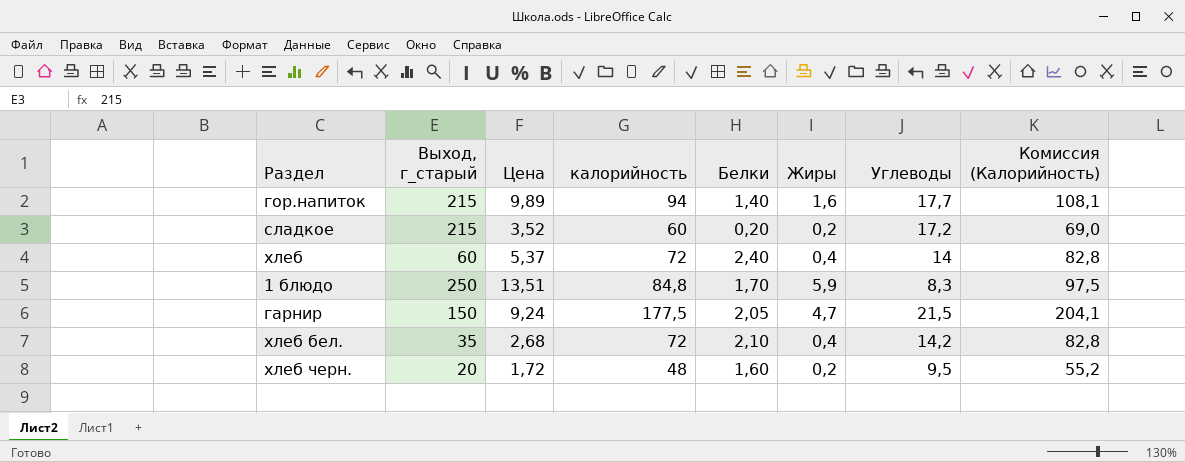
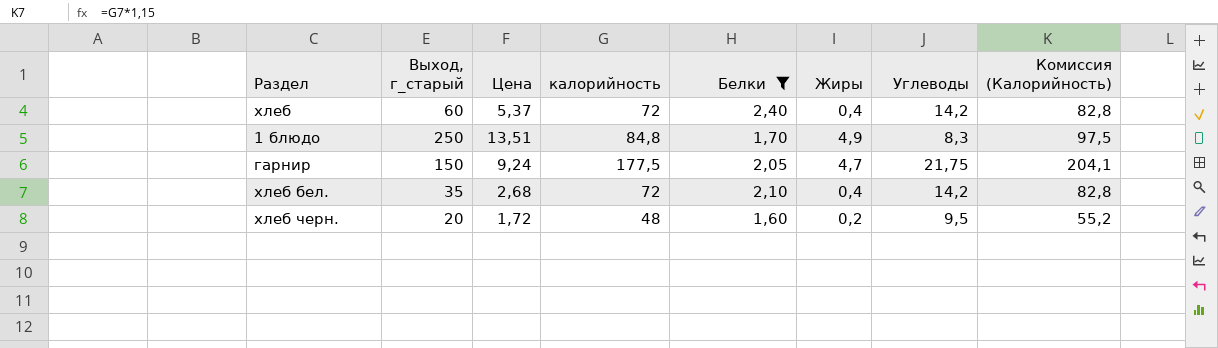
filter: none -> Белки >= 1,60
хлеб | Углеводы: 14 -> 14,2
1 блюдо | Жиры: 5,9 -> 4,9
гарнир | Углеводы: 21,5 -> 21,75

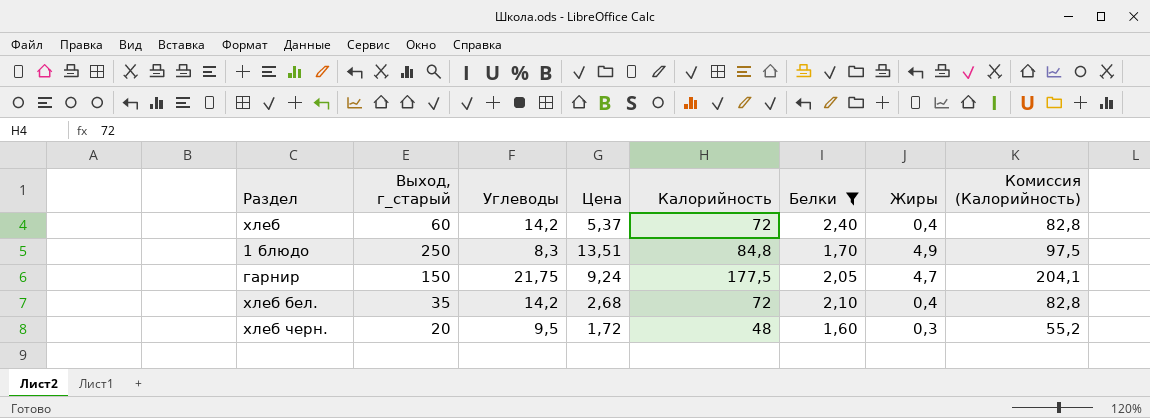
column Углеводы | position: 7 -> 3
column name: калорийность -> Калорийность
хлеб черн. | Жиры: 0,2 -> 0,3

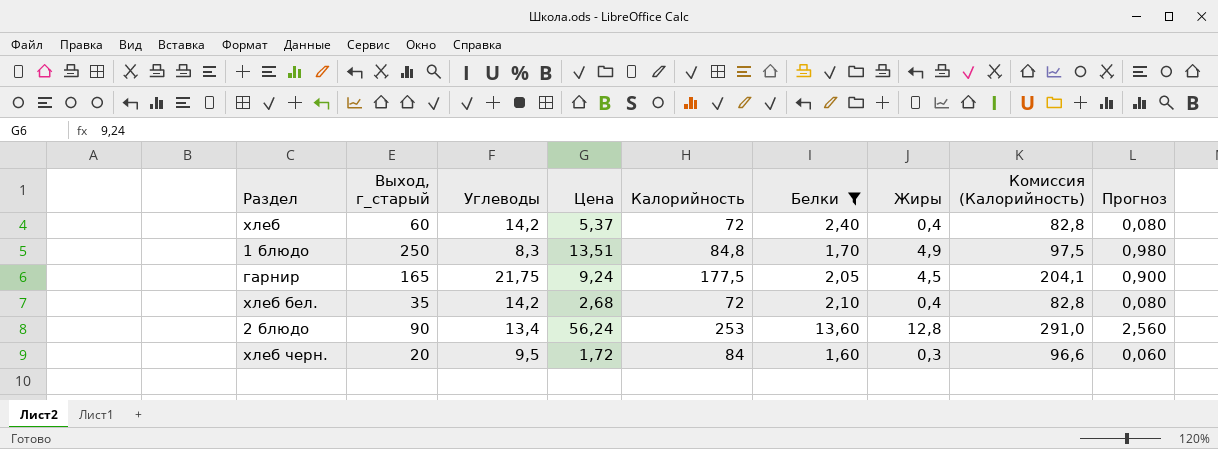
column Прогноз | formula: none -> [Жиры] * 0,2
гарнир | Выход, г_старый: 150 -> 165
гарнир | Жиры: 4,7 -> 4,5
row 2 блюдо: none -> 90 | 13,4 | 56,24 | 253 | 13,60 | 12,8 | 291,0 | 2,560
хлеб черн. | Калорийность: 48 -> 84
хлеб черн. | Комиссия (Калорийность): 55,2 -> 96,6

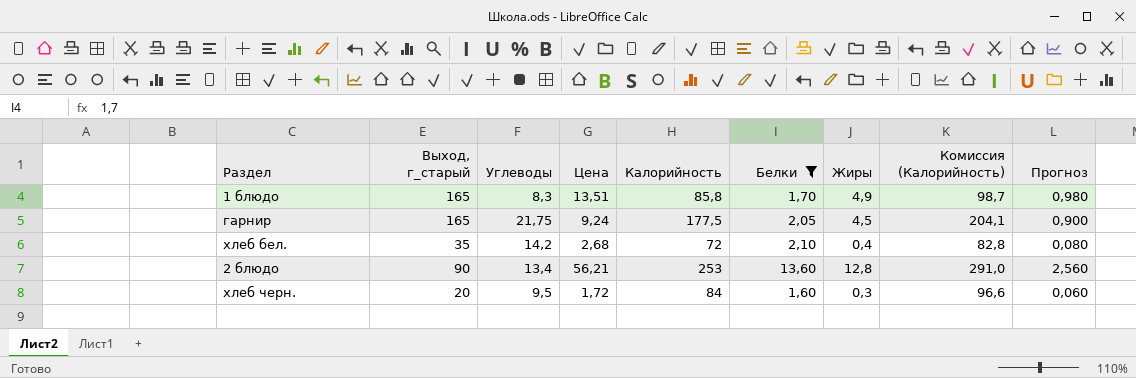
row хлеб: 60 | 14,2 | 5,37 | 72 | 2,40 | 0,4 | 82,8 | 0,080 -> none
1 блюдо | Выход, г_старый: 250 -> 165
1 блюдо | Калорийность: 84,8 -> 85,8
1 блюдо | Комиссия (Калорийность): 97,5 -> 98,7
2 блюдо | Цена: 56,24 -> 56,21

